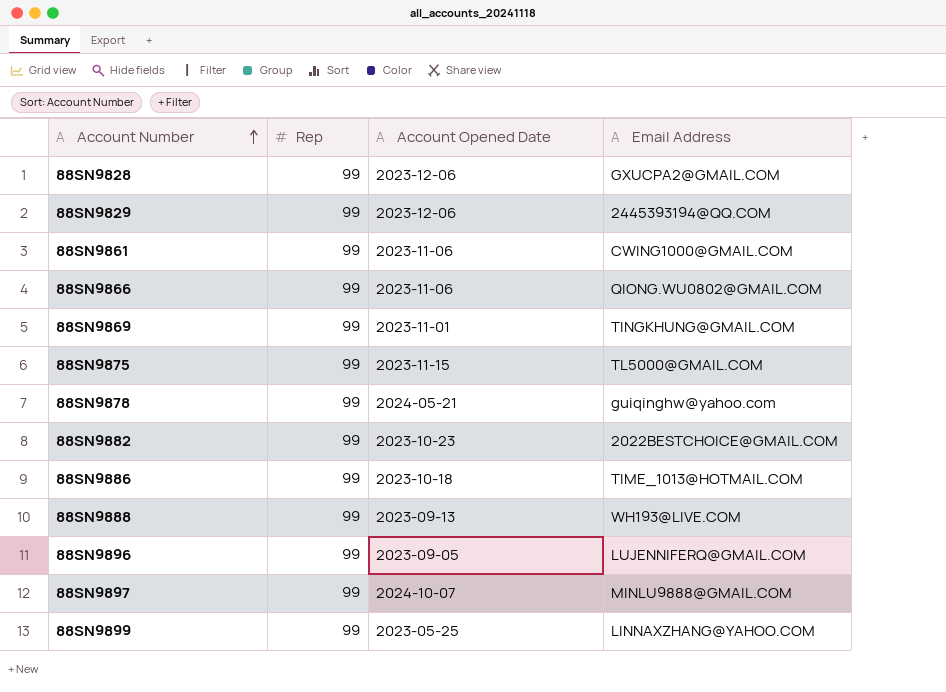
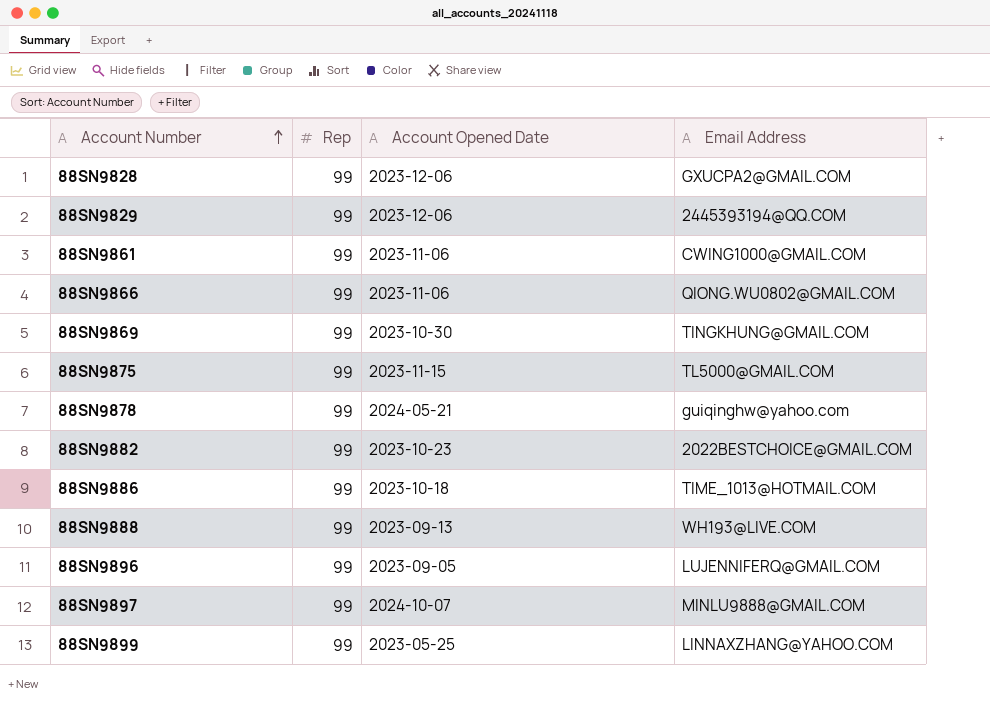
88SN9869 | Account Opened Date: 2023-11-01 -> 2023-10-30

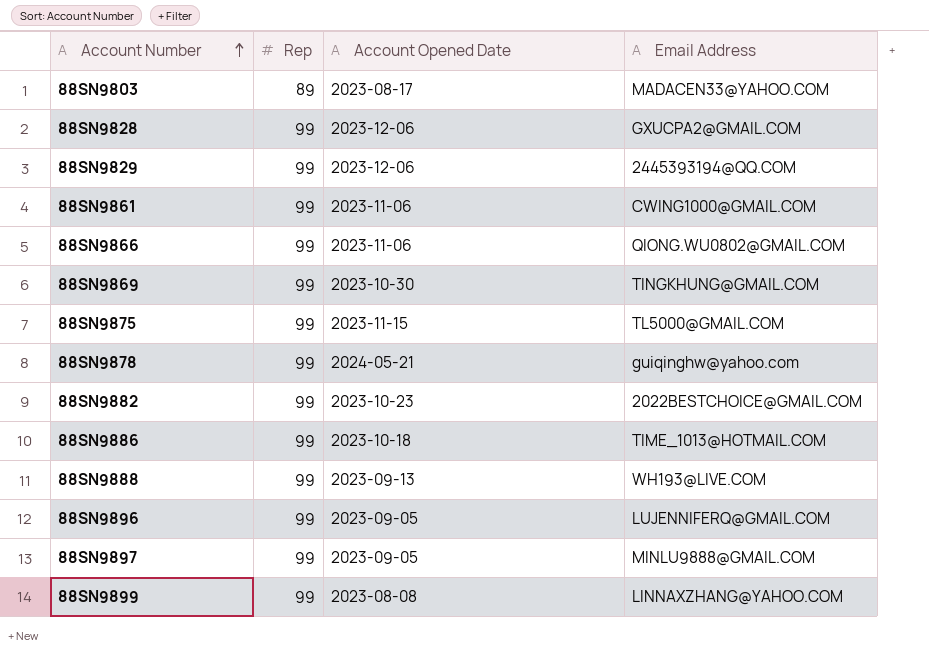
row 88SN9803: none -> 89 | 2023-08-17 | MADACEN33@YAHOO.COM
88SN9897 | Account Opened Date: 2024-10-07 -> 2023-09-05
88SN9899 | Account Opened Date: 2023-05-25 -> 2023-08-08

